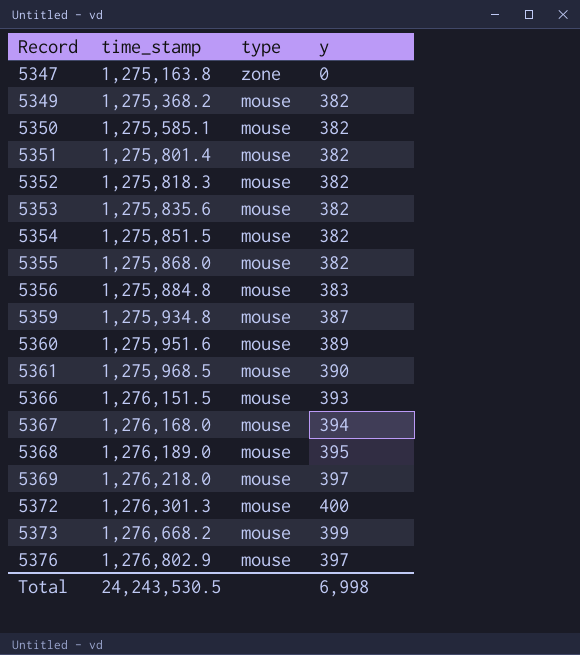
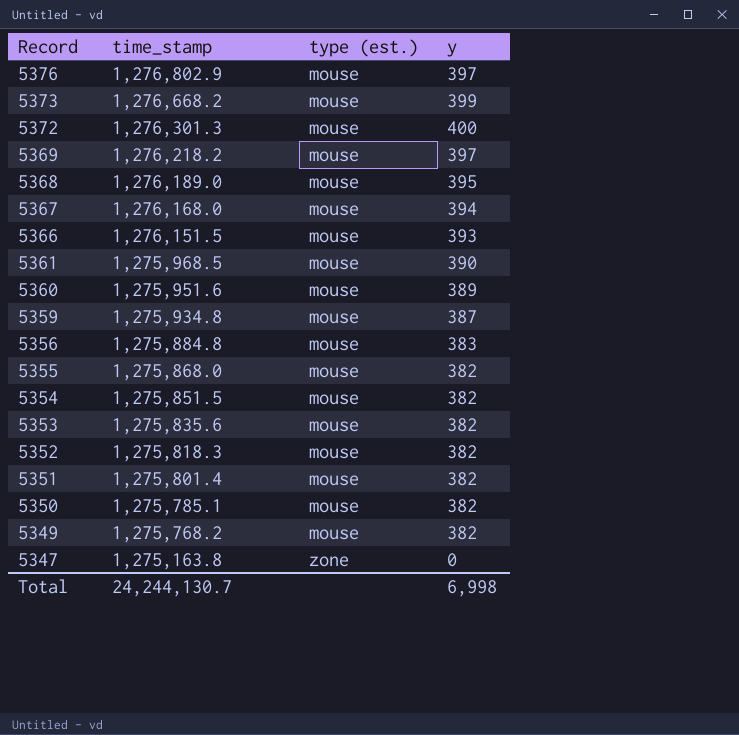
row order: Record ascending -> Record descending
column name: type -> type (est.)
5369 | time_stamp: 1,276,218.0 -> 1,276,218.2
5350 | time_stamp: 1,275,585.1 -> 1,275,785.1
5349 | time_stamp: 1,275,368.2 -> 1,275,768.2
Total | time_stamp: 24,243,530.5 -> 24,244,130.7

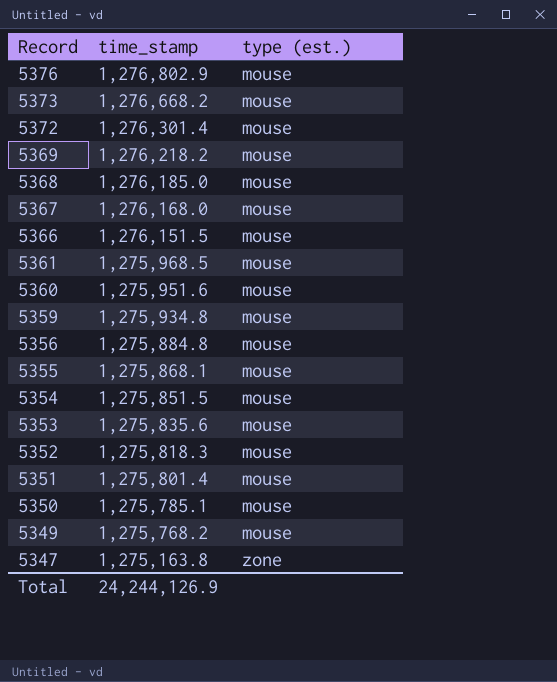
column y | position: 4 -> none
5372 | time_stamp: 1,276,301.3 -> 1,276,301.4
5368 | time_stamp: 1,276,189.0 -> 1,276,185.0
5355 | time_stamp: 1,275,868.0 -> 1,275,868.1
Total | time_stamp: 24,244,130.7 -> 24,244,126.9

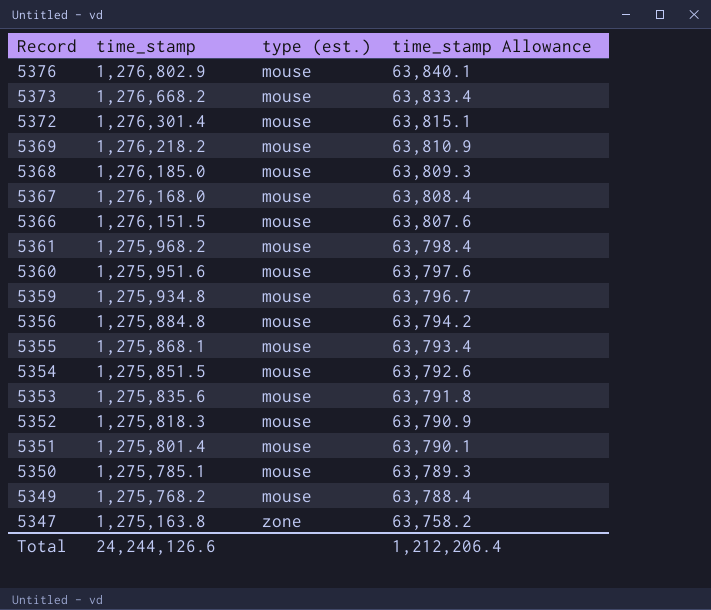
column time_stamp Allowance | formula: none -> [time_stamp] * 0.05
5361 | time_stamp: 1,275,968.5 -> 1,275,968.2
Total | time_stamp: 24,244,126.9 -> 24,244,126.6

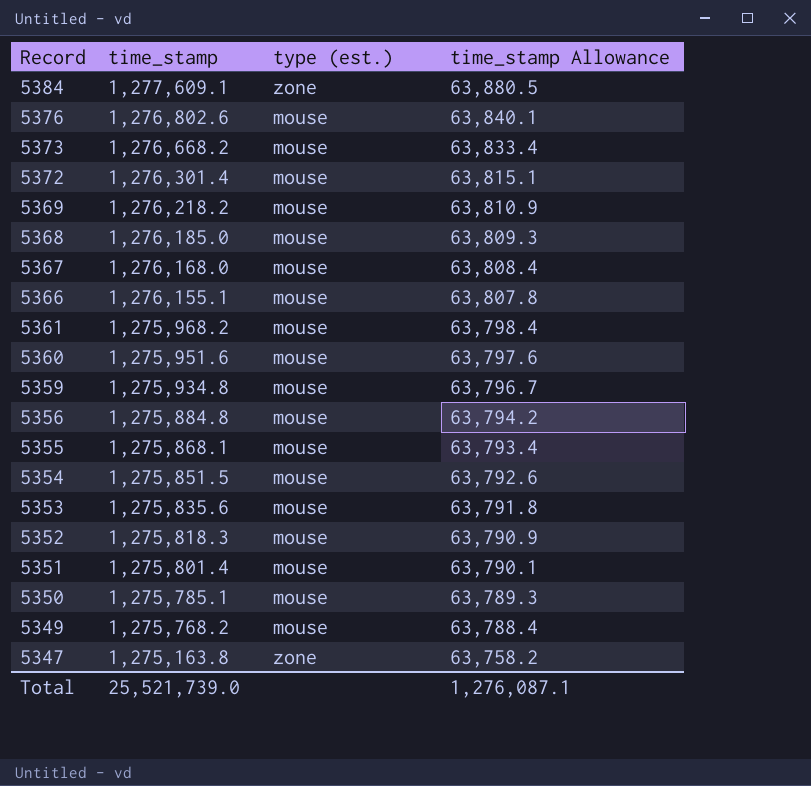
row 5384: none -> 1,277,609.1 | zone | 63,880.5
5376 | time_stamp: 1,276,802.9 -> 1,276,802.6
5366 | time_stamp: 1,276,151.5 -> 1,276,155.1
5366 | time_stamp Allowance: 63,807.6 -> 63,807.8
Total | time_stamp: 24,244,126.6 -> 25,521,739.0
Total | time_stamp Allowance: 1,212,206.4 -> 1,276,087.1

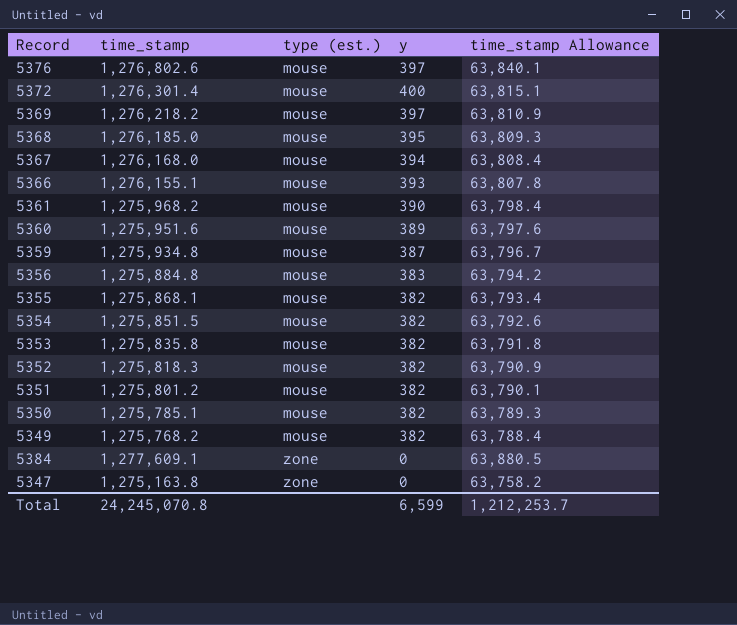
row order: Record descending -> type (est.) ascending
column y | position: none -> 4
row 5373: 1,276,668.2 | mouse | 63,833.4 -> none
5353 | time_stamp: 1,275,835.6 -> 1,275,835.8
5351 | time_stamp: 1,275,801.4 -> 1,275,801.2
Total | time_stamp: 25,521,739.0 -> 24,245,070.8
Total | time_stamp Allowance: 1,276,087.1 -> 1,212,253.7

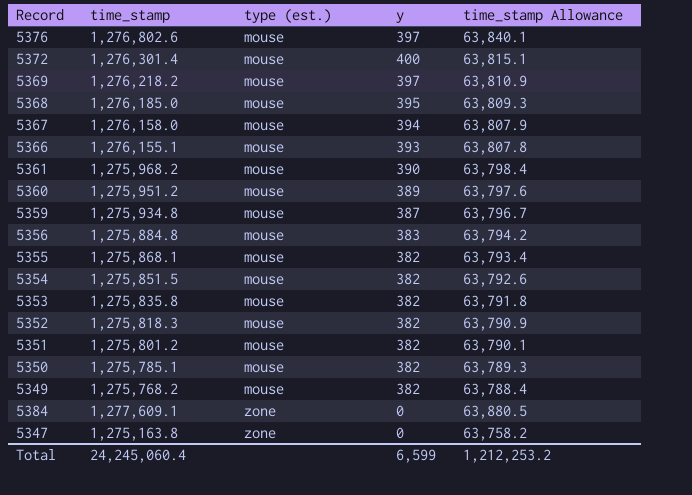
5367 | time_stamp: 1,276,168.0 -> 1,276,158.0
5367 | time_stamp Allowance: 63,808.4 -> 63,807.9
5360 | time_stamp: 1,275,951.6 -> 1,275,951.2
Total | time_stamp: 24,245,070.8 -> 24,245,060.4
Total | time_stamp Allowance: 1,212,253.7 -> 1,212,253.2

